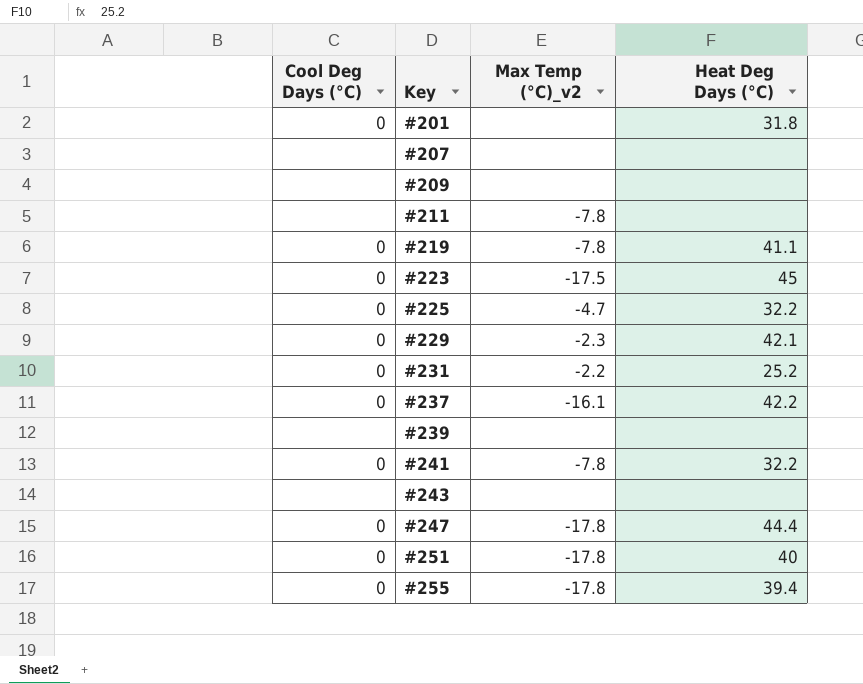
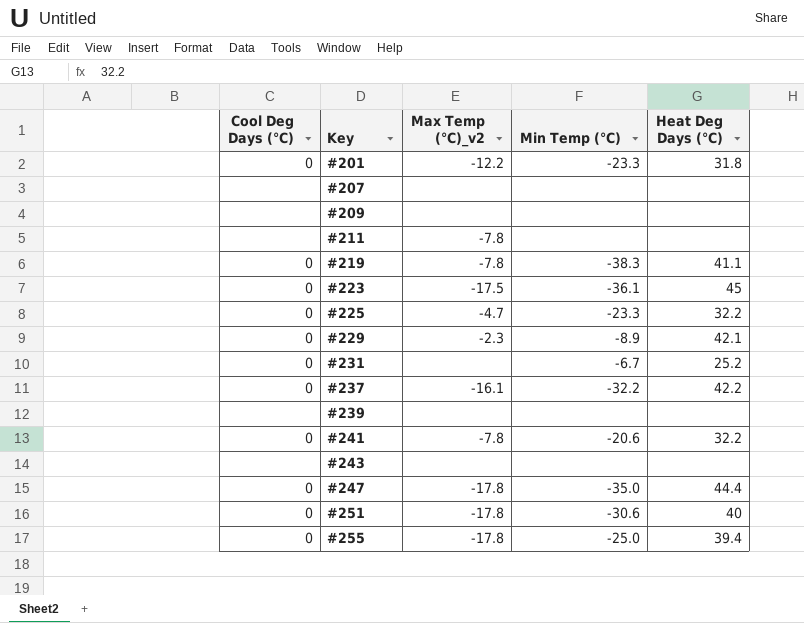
column Min Temp (°C) | position: none -> 4
#201 | Max Temp (°C)_v2: none -> -12.2
#231 | Max Temp (°C)_v2: -2.2 -> none

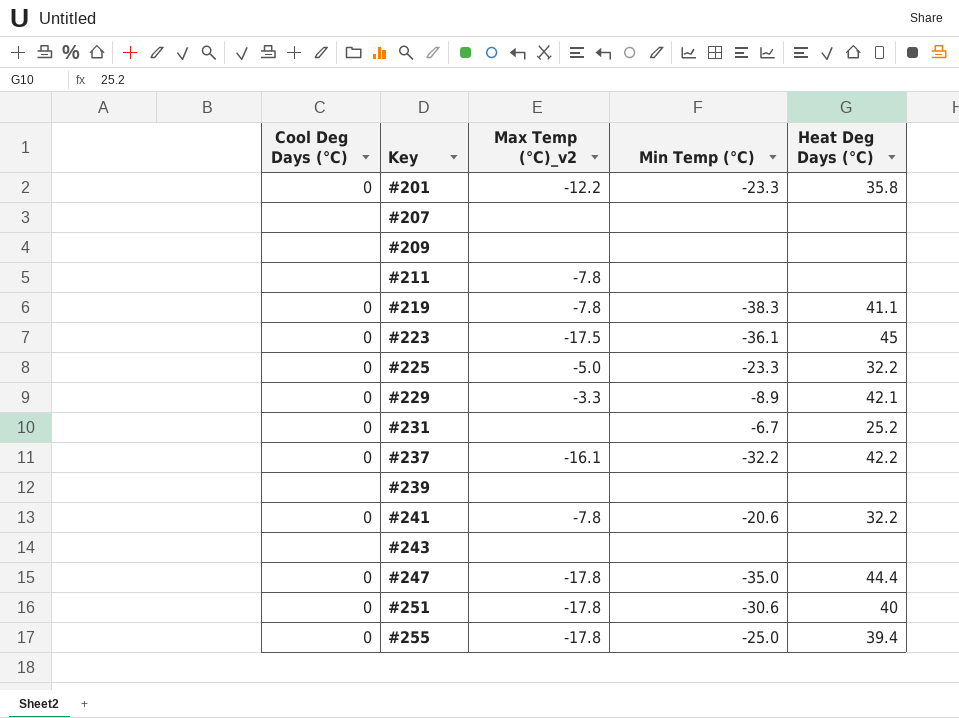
#201 | Heat Deg Days (°C): 31.8 -> 35.8
#225 | Max Temp (°C)_v2: -4.7 -> -5.0
#229 | Max Temp (°C)_v2: -2.3 -> -3.3

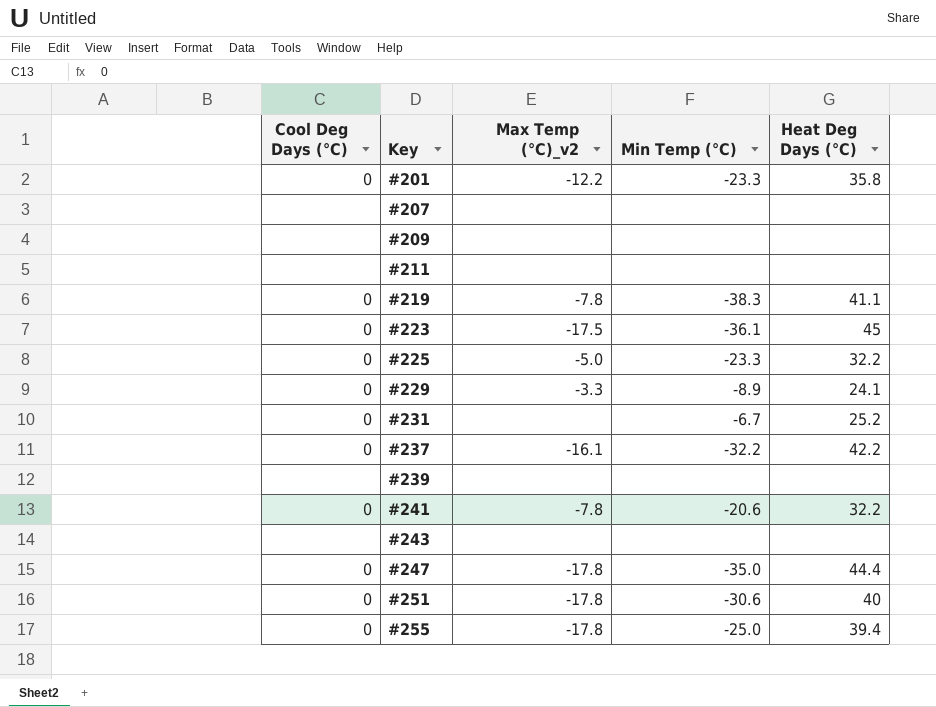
#211 | Max Temp (°C)_v2: -7.8 -> none
#229 | Heat Deg Days (°C): 42.1 -> 24.1

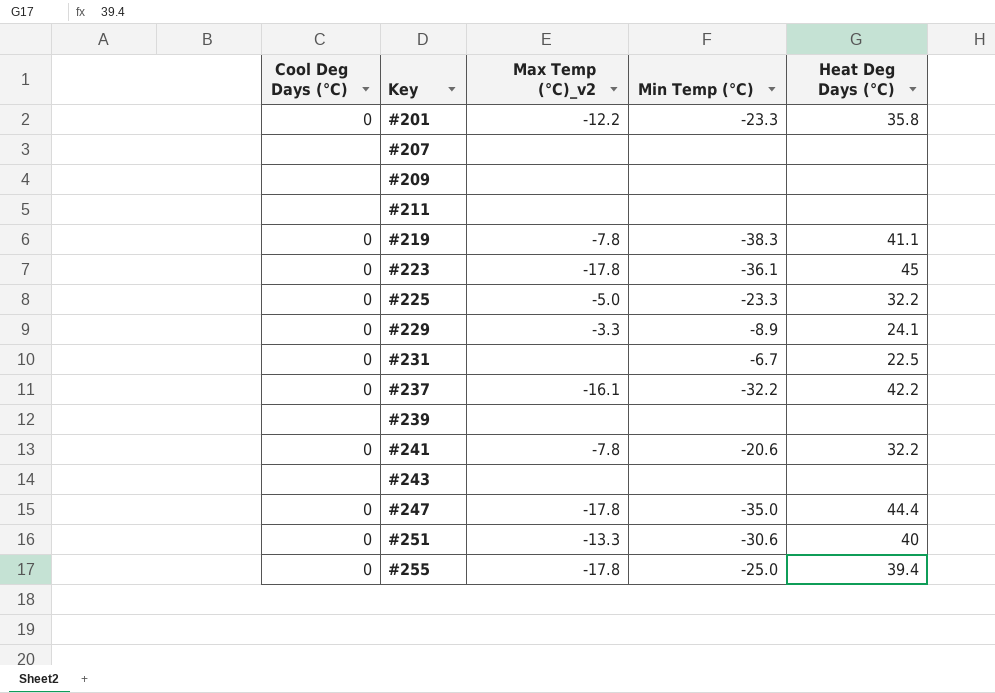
#223 | Max Temp (°C)_v2: -17.5 -> -17.8
#231 | Heat Deg Days (°C): 25.2 -> 22.5
#251 | Max Temp (°C)_v2: -17.8 -> -13.3

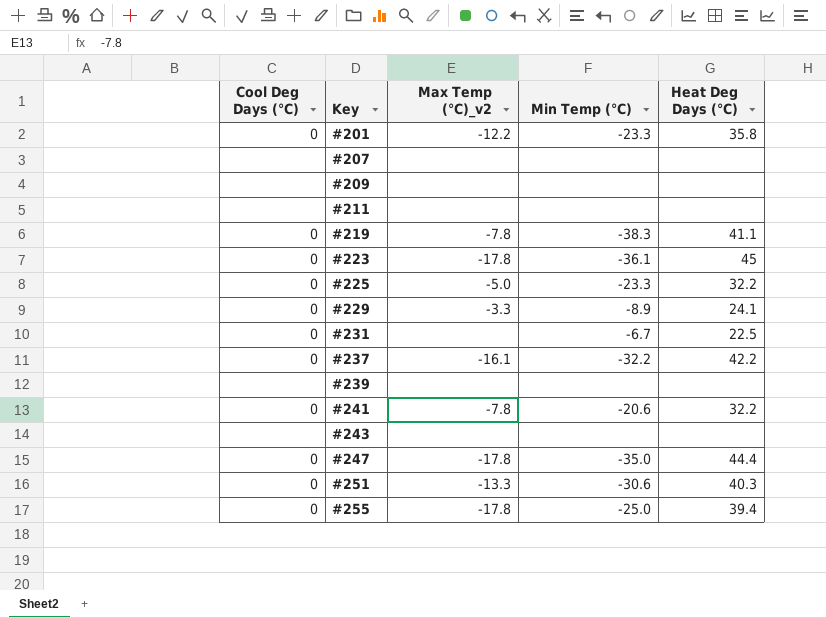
#251 | Heat Deg Days (°C): 40 -> 40.3

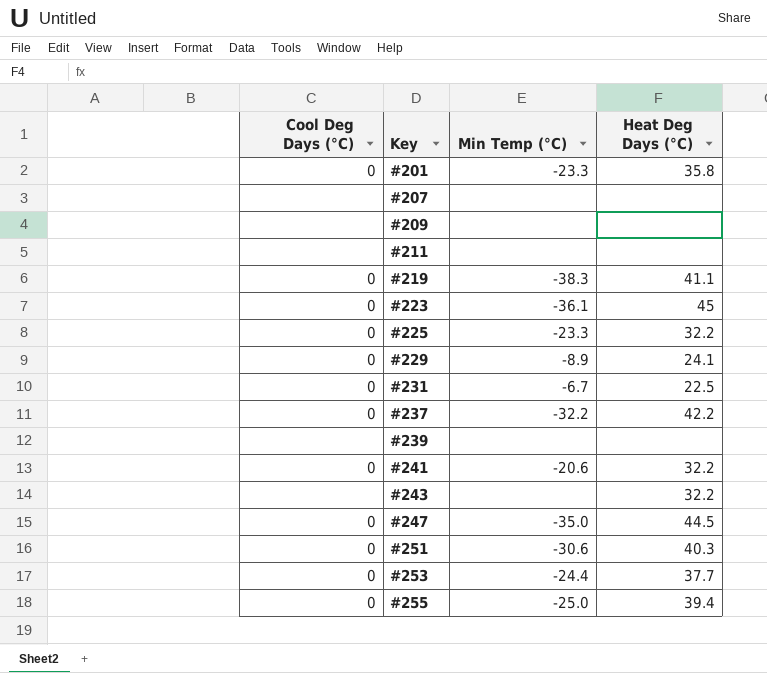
column Max Temp (°C)_v2 | position: 3 -> none
#243 | Heat Deg Days (°C): none -> 32.2
#247 | Heat Deg Days (°C): 44.4 -> 44.5
row #253: none -> 0 | -24.4 | 37.7

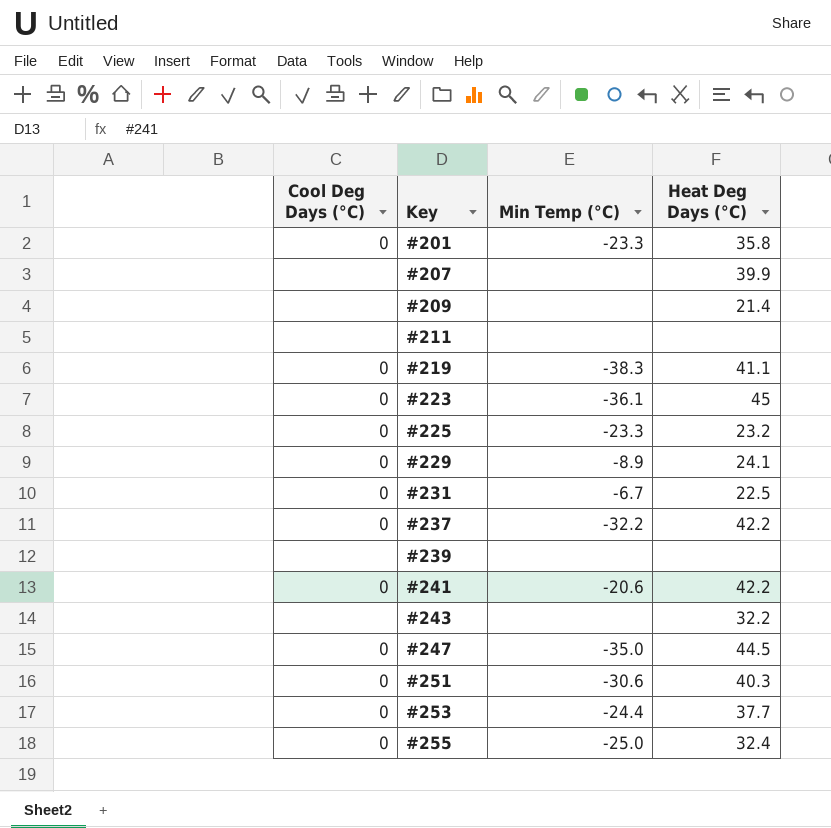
#207 | Heat Deg Days (°C): none -> 39.9
#209 | Heat Deg Days (°C): none -> 21.4
#225 | Heat Deg Days (°C): 32.2 -> 23.2
#241 | Heat Deg Days (°C): 32.2 -> 42.2
#255 | Heat Deg Days (°C): 39.4 -> 32.4

